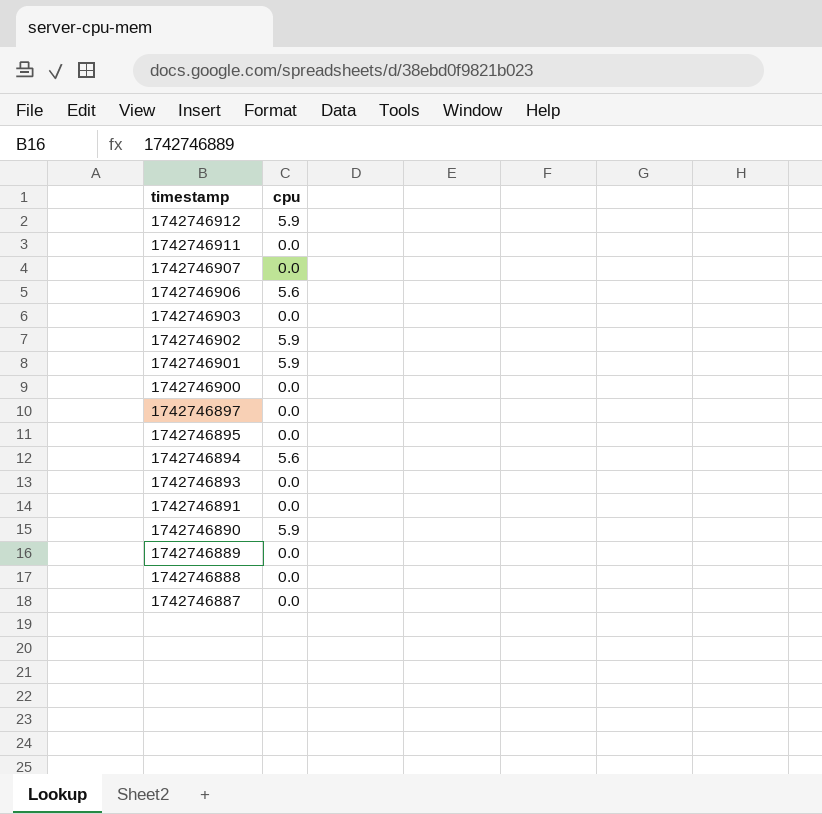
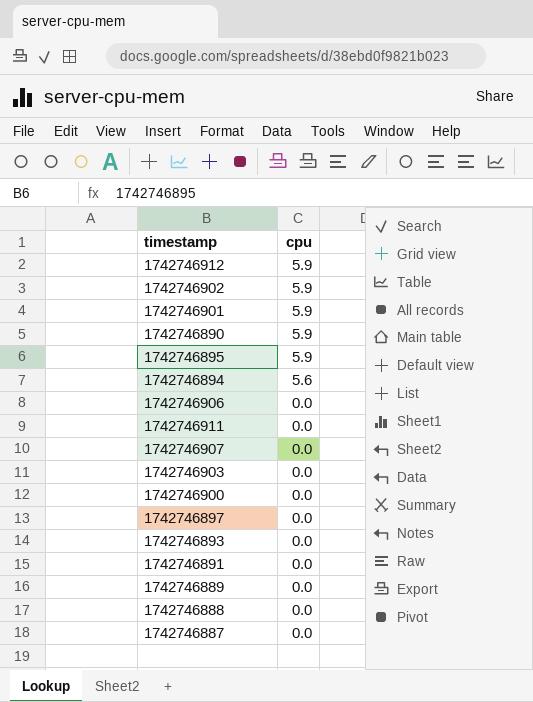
row order: timestamp descending -> cpu descending
1742746895 | cpu: 0.0 -> 5.9
1742746906 | cpu: 5.6 -> 0.0

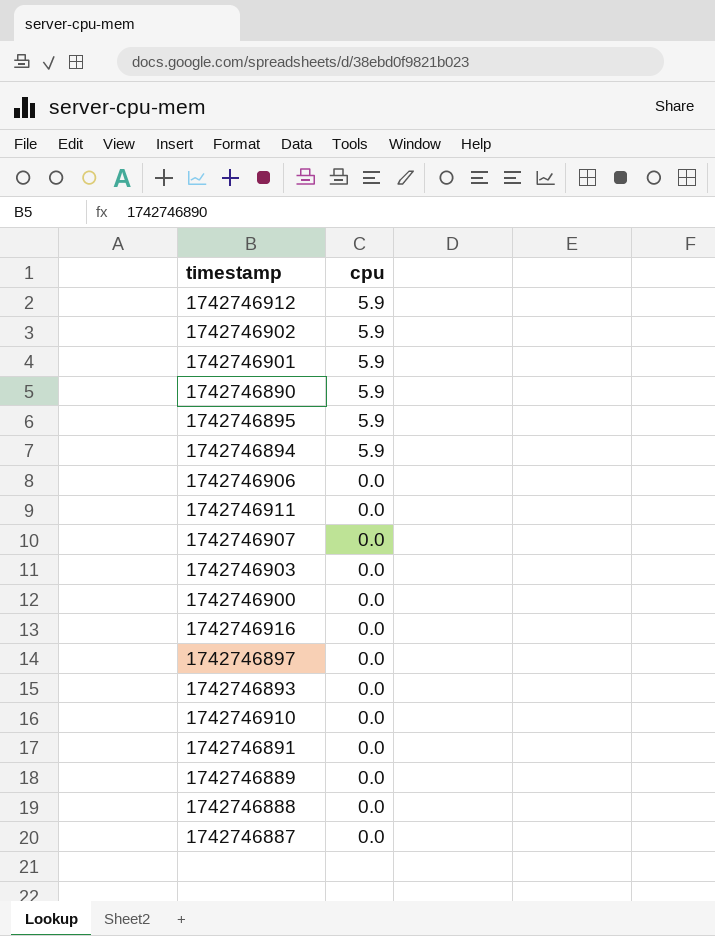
1742746894 | cpu: 5.6 -> 5.9
row 1742746916: none -> 0.0
row 1742746910: none -> 0.0

